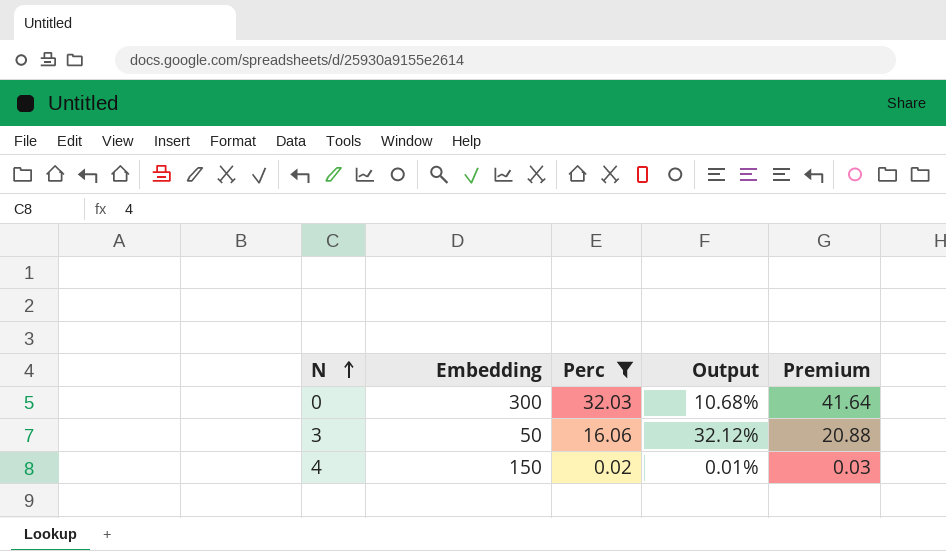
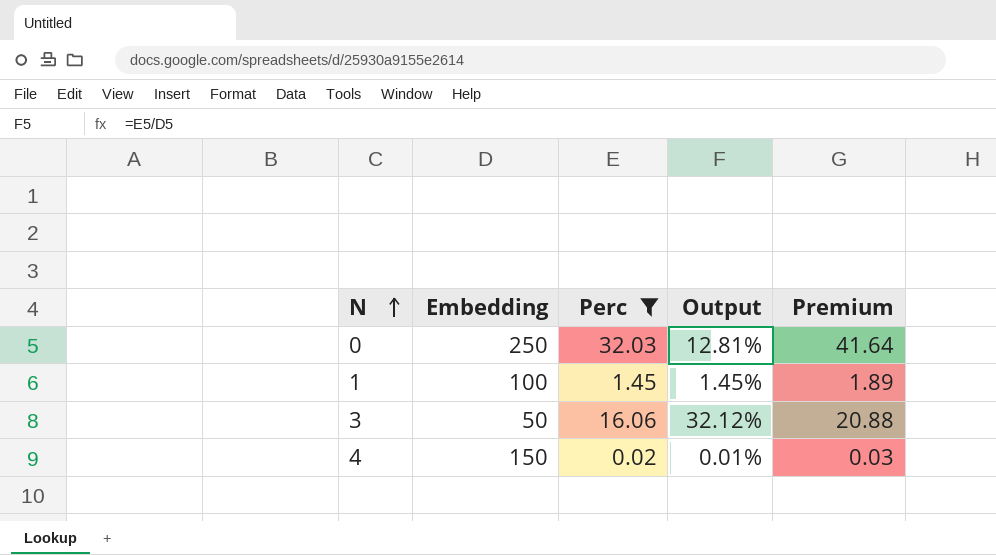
0 | Embedding: 300 -> 250
0 | Output: 10.68% -> 12.81%
row 1: none -> 100 | 1.45 | 1.45% | 1.89

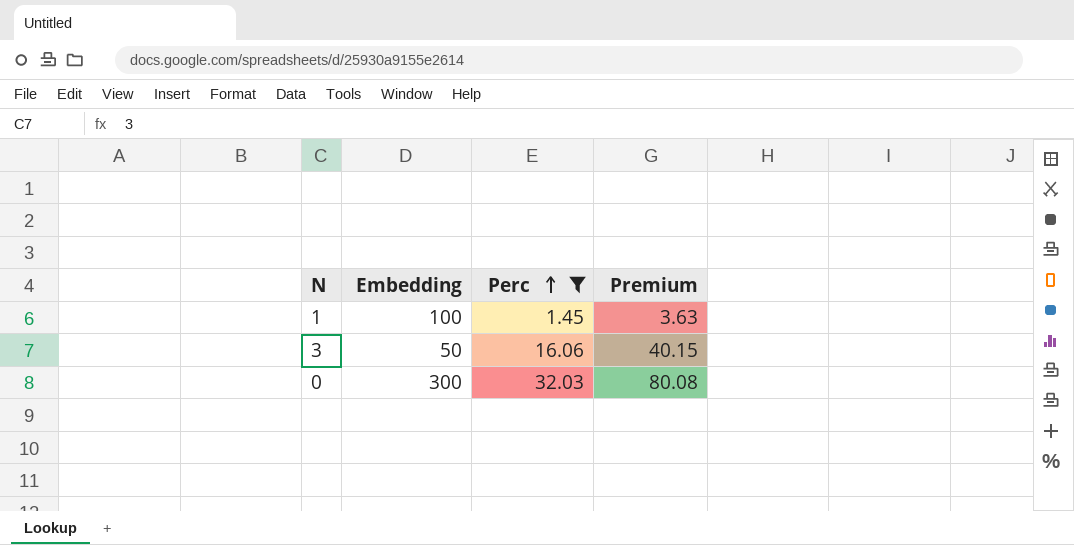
row order: N ascending -> Perc ascending
column Output | formula: [Perc] / [Embedding] -> none
column Premium | formula: [Perc] * 1.3 -> [Perc] * 2.5
row 4: 150 | 0.02 | 0.01% | 0.03 -> none
0 | Embedding: 250 -> 300

